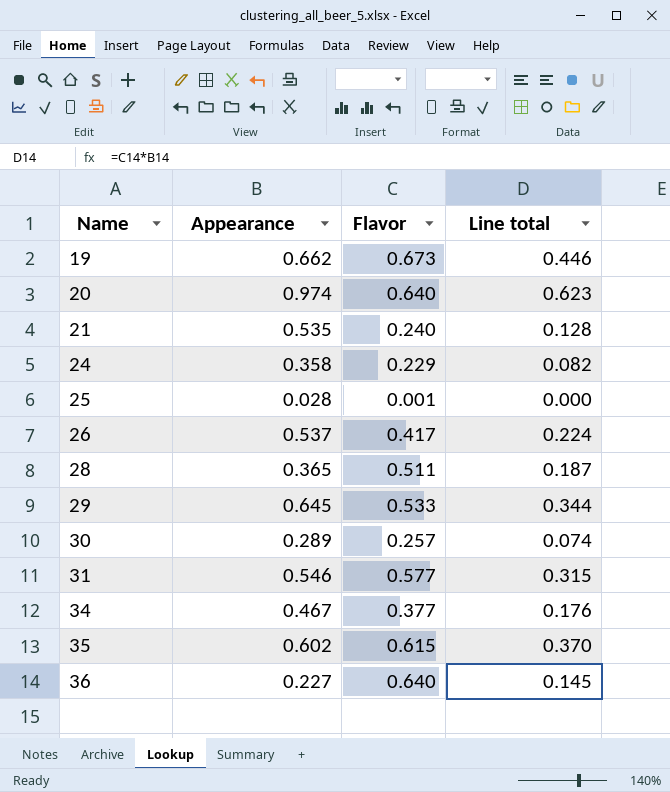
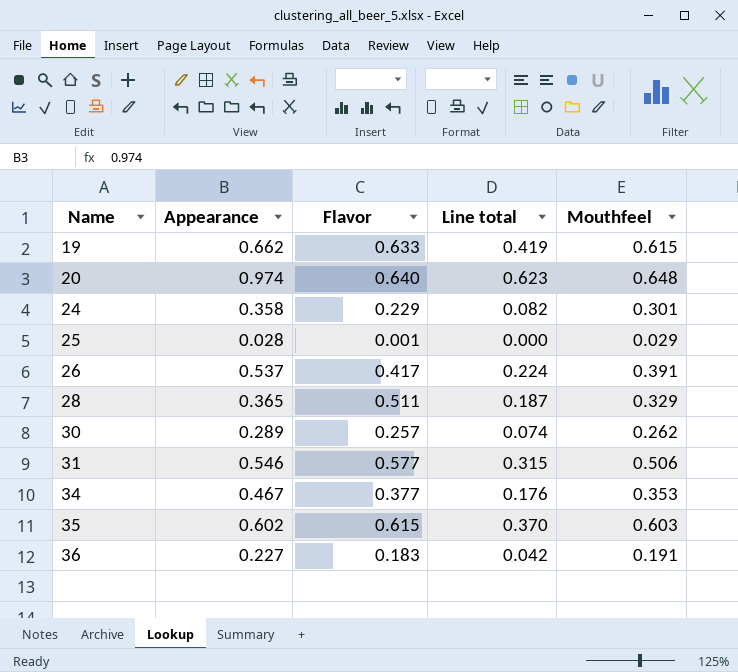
column Mouthfeel | position: none -> 5
row 21: 0.535 | 0.240 | 0.128 -> none
row 29: 0.645 | 0.533 | 0.344 -> none
19 | Flavor: 0.673 -> 0.633
19 | Line total: 0.446 -> 0.419
36 | Flavor: 0.640 -> 0.183
36 | Line total: 0.145 -> 0.042

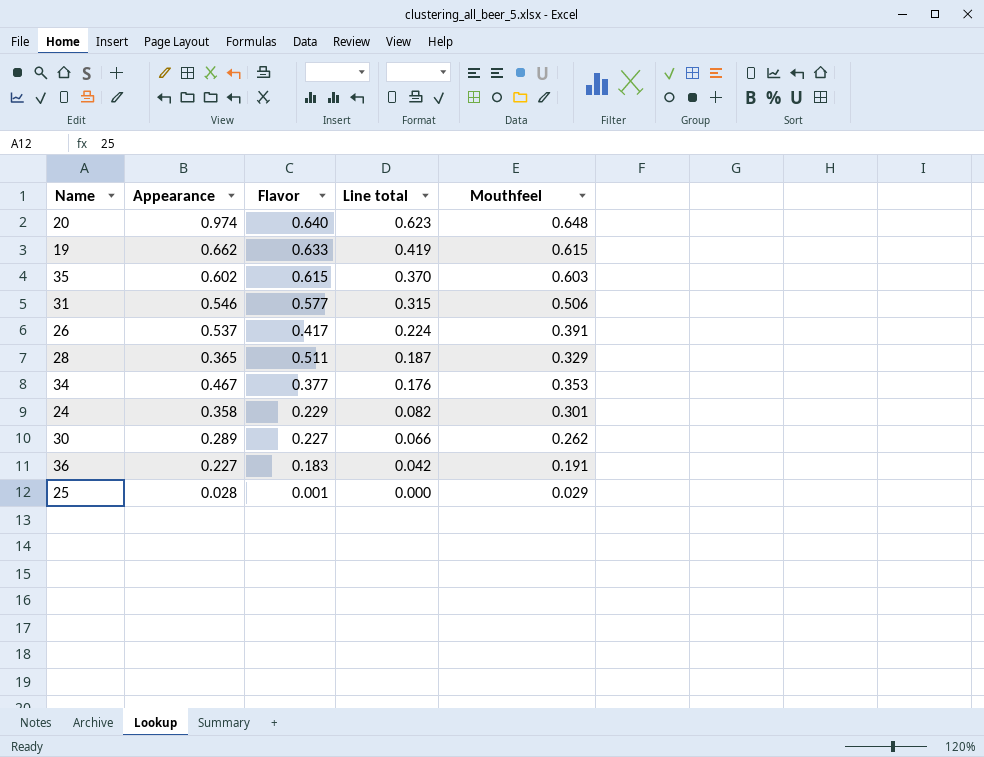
row order: Name ascending -> Line total descending
30 | Flavor: 0.257 -> 0.227
30 | Line total: 0.074 -> 0.066

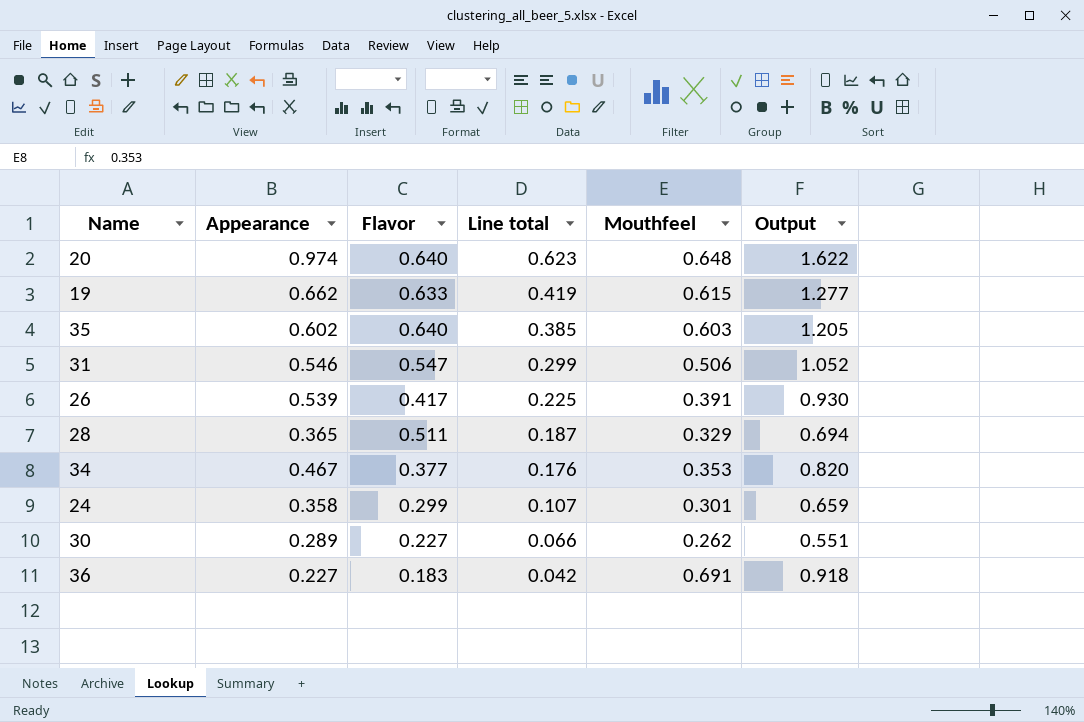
column Output | formula: none -> [Appearance] + [Mouthfeel]
row 25: 0.028 | 0.001 | 0.000 | 0.029 -> none
35 | Flavor: 0.615 -> 0.640
35 | Line total: 0.370 -> 0.385
31 | Flavor: 0.577 -> 0.547
31 | Line total: 0.315 -> 0.299
26 | Appearance: 0.537 -> 0.539
26 | Line total: 0.224 -> 0.225
24 | Flavor: 0.229 -> 0.299
24 | Line total: 0.082 -> 0.107
36 | Mouthfeel: 0.191 -> 0.691

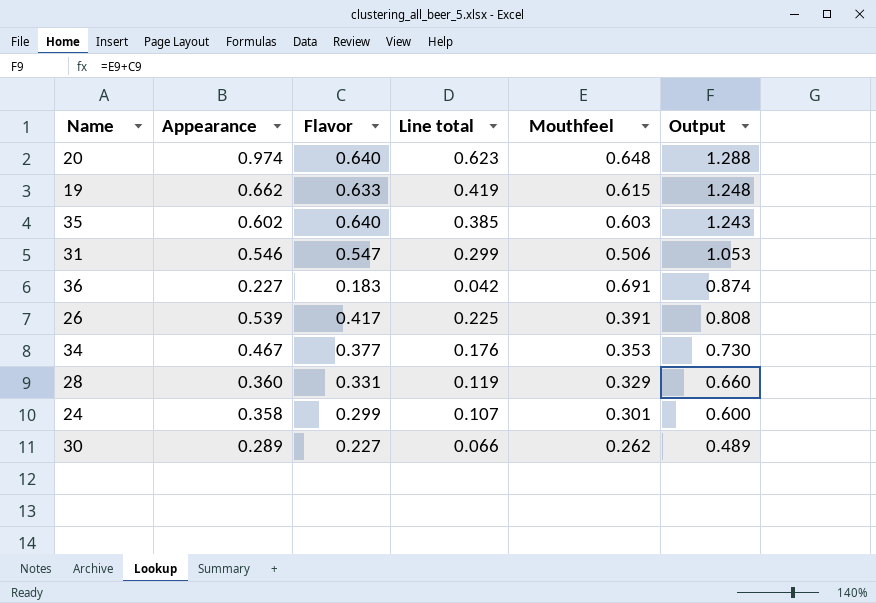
row order: Line total descending -> Output descending
column Output | formula: [Appearance] + [Mouthfeel] -> [Flavor] + [Mouthfeel]
28 | Appearance: 0.365 -> 0.360
28 | Flavor: 0.511 -> 0.331
28 | Line total: 0.187 -> 0.119

